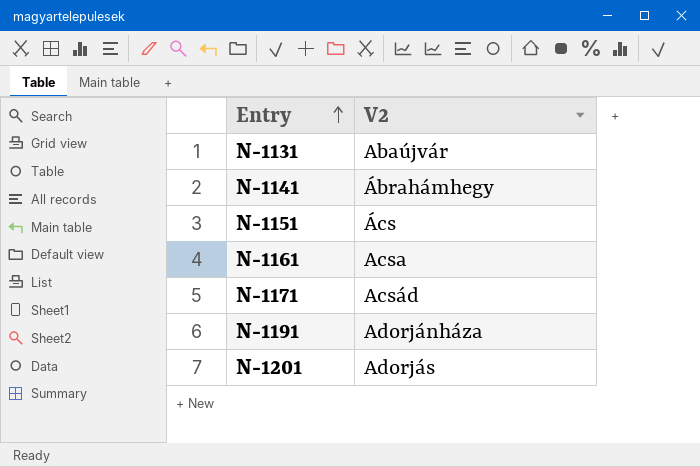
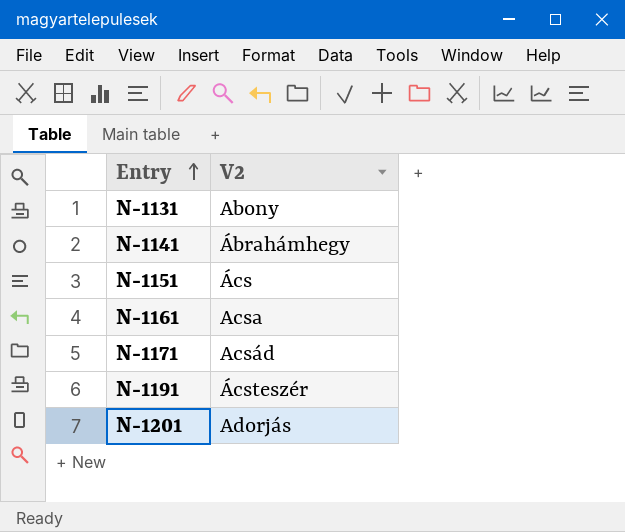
N-1131 | V2: Abaújvár -> Abony
N-1191 | V2: Adorjánháza -> Ácsteszér

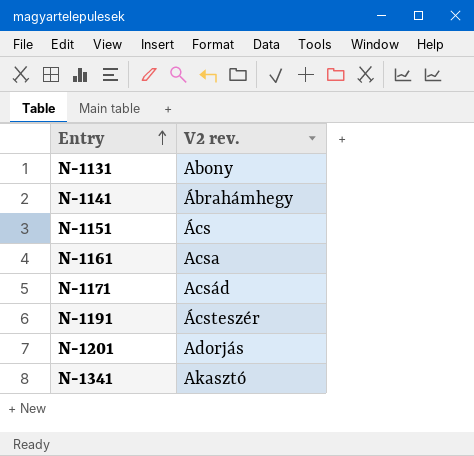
column name: V2 -> V2 rev.
row N-1341: none -> Akasztó

